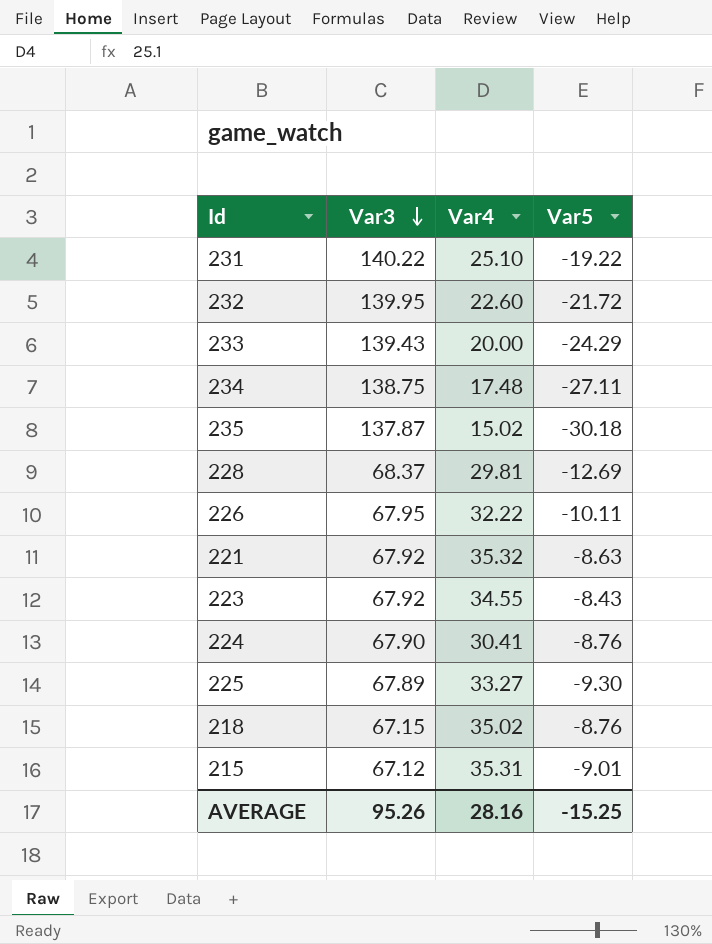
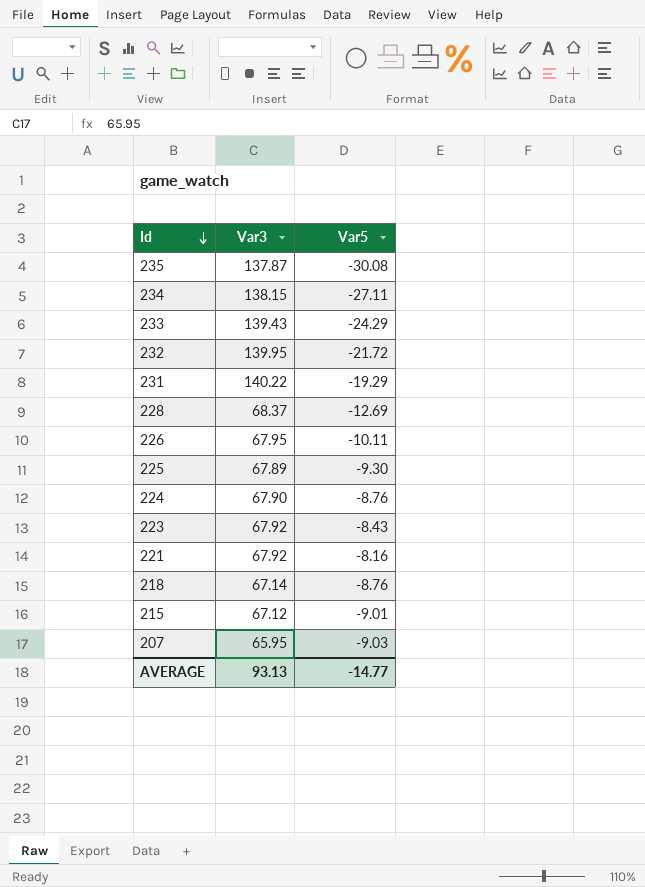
row order: Var3 descending -> Id descending
column Var4 | position: 3 -> none
235 | Var5: -30.18 -> -30.08
234 | Var3: 138.75 -> 138.15
231 | Var5: -19.22 -> -19.29
221 | Var5: -8.63 -> -8.16
218 | Var3: 67.15 -> 67.14
row 207: none -> 65.95 | -9.03
AVERAGE | Var3: 95.26 -> 93.13
AVERAGE | Var5: -15.25 -> -14.77

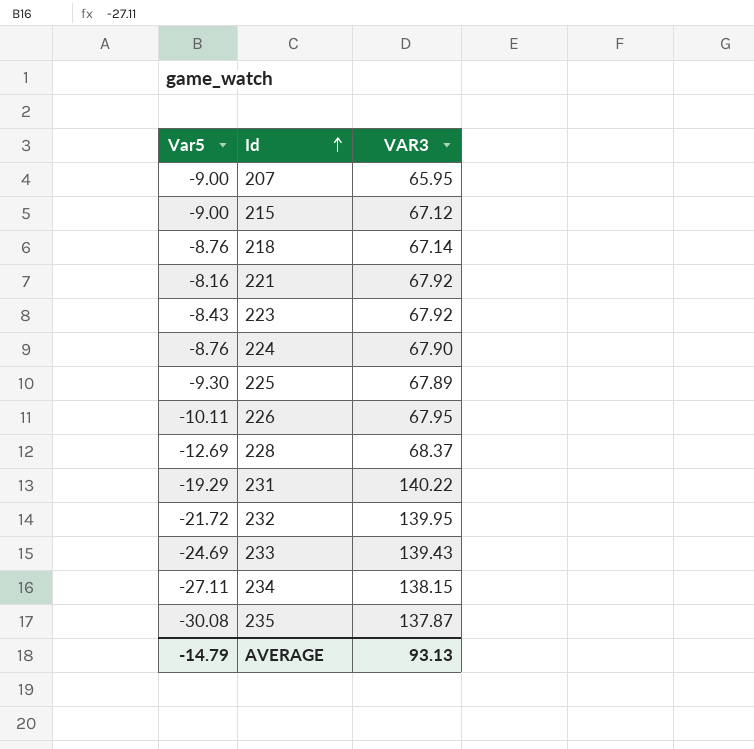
row order: Id descending -> Id ascending
column Var5 | position: 3 -> 1
column name: Var3 -> VAR3
207 | Var5: -9.03 -> -9.00
215 | Var5: -9.01 -> -9.00
233 | Var5: -24.29 -> -24.69
AVERAGE | Var5: -14.77 -> -14.79

